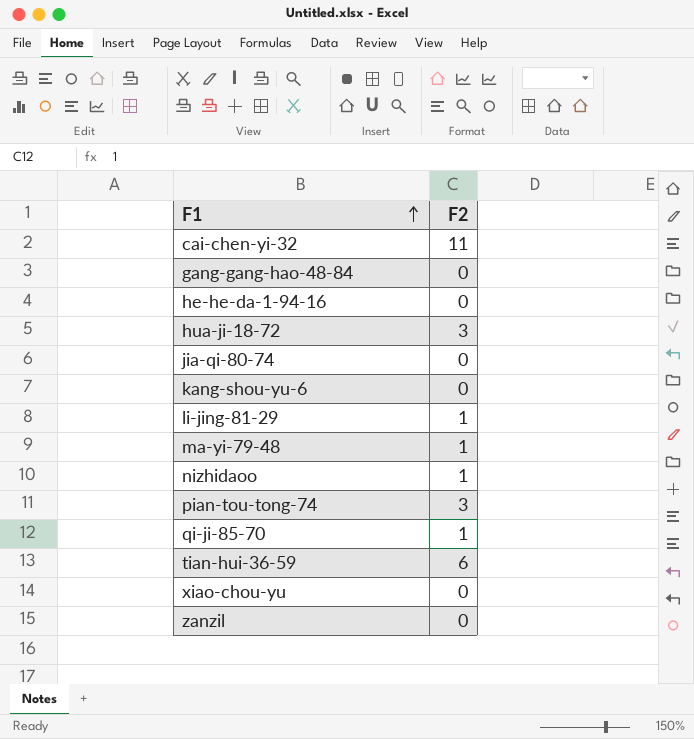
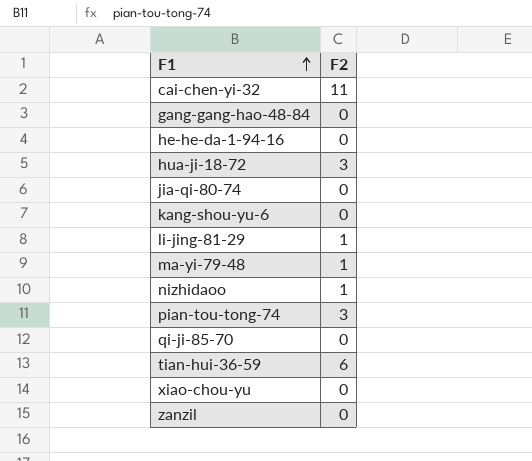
qi-ji-85-70 | F2: 1 -> 0

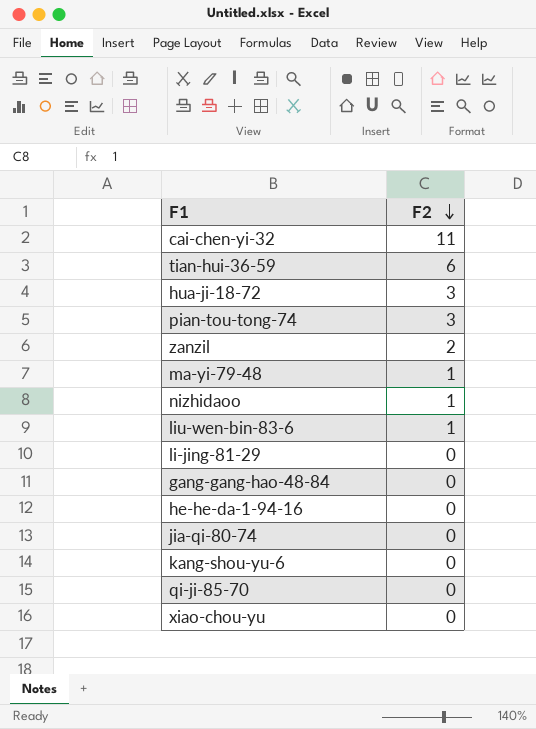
row order: F1 ascending -> F2 descending
zanzil | F2: 0 -> 2
row liu-wen-bin-83-6: none -> 1
li-jing-81-29 | F2: 1 -> 0

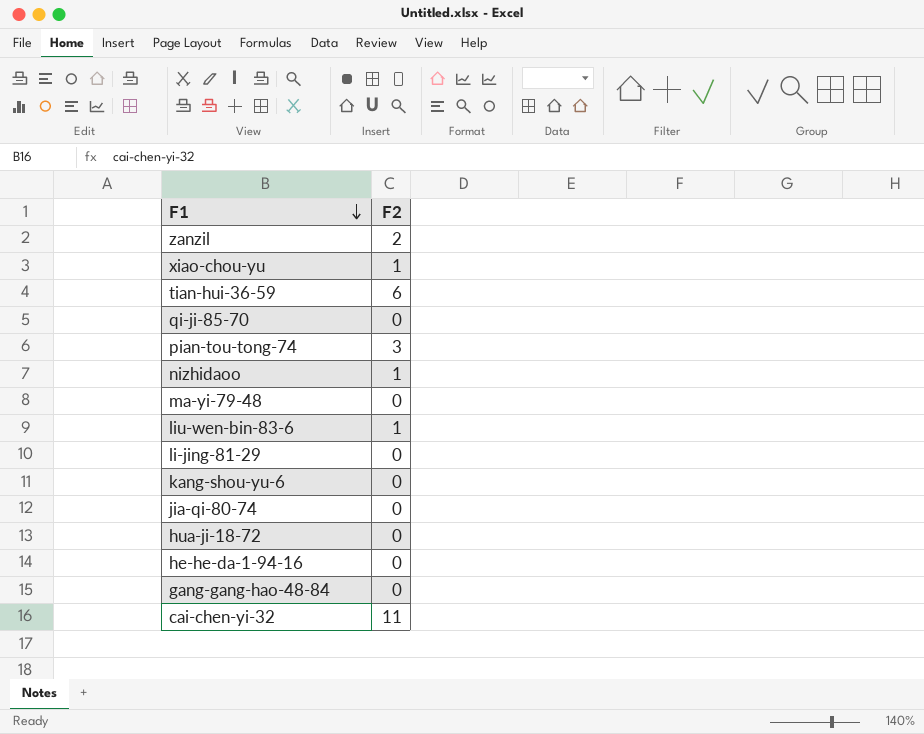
row order: F2 descending -> F1 descending
xiao-chou-yu | F2: 0 -> 1
ma-yi-79-48 | F2: 1 -> 0
hua-ji-18-72 | F2: 3 -> 0

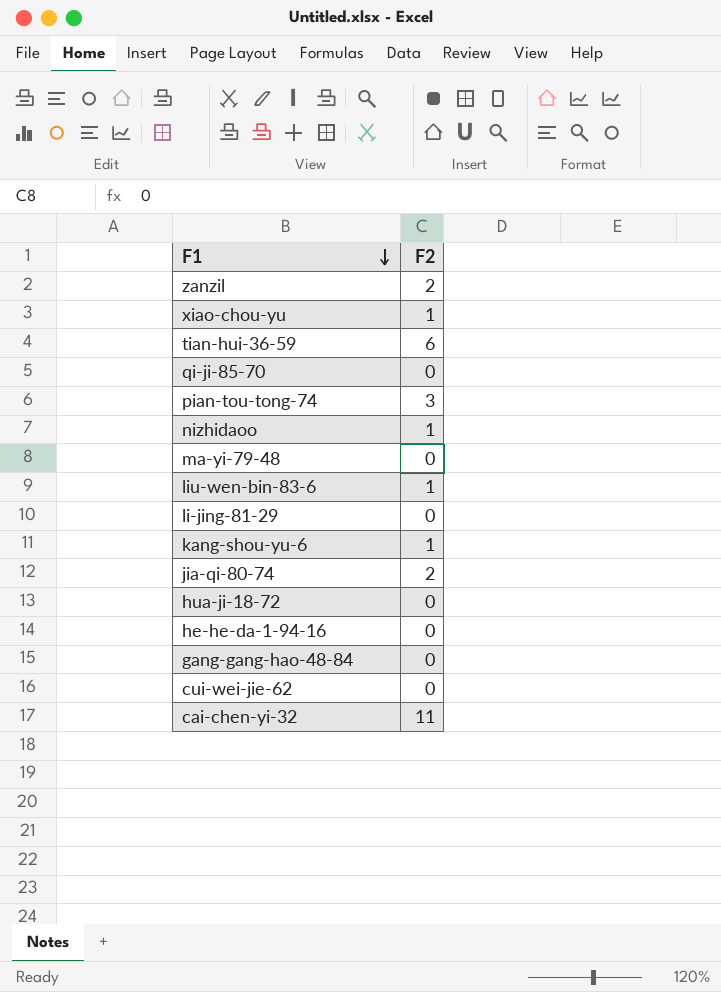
kang-shou-yu-6 | F2: 0 -> 1
jia-qi-80-74 | F2: 0 -> 2
row cui-wei-jie-62: none -> 0

